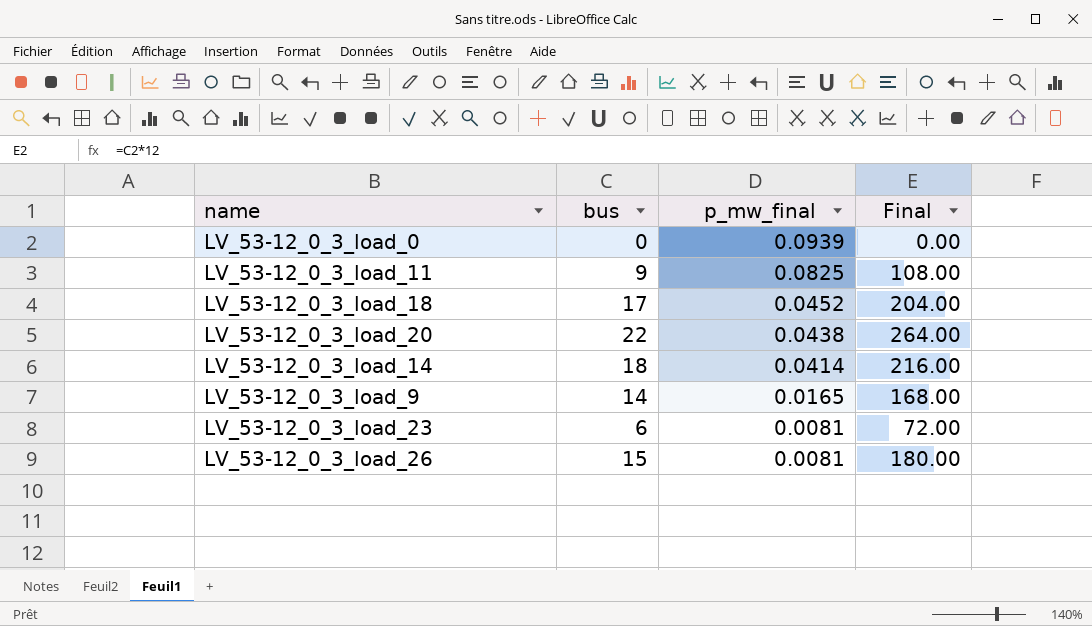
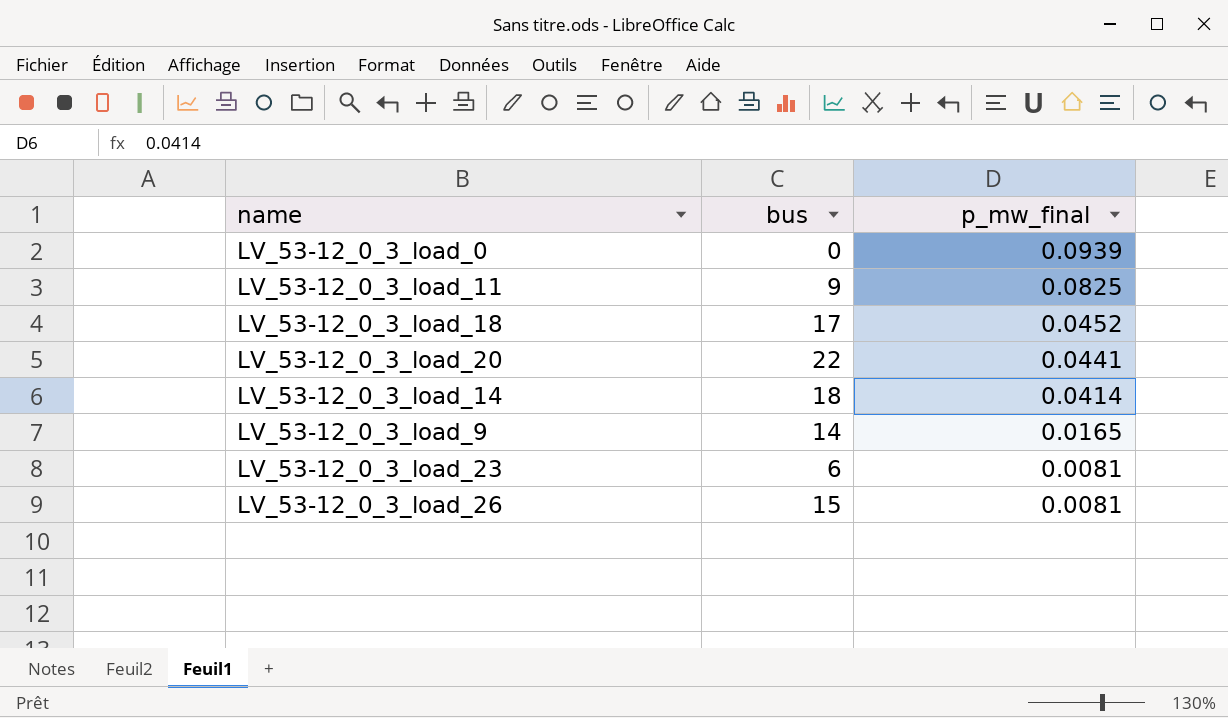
column Final | formula: [bus] * 12 -> none
LV_53-12_0_3_load_20 | p_mw_final: 0.0438 -> 0.0441

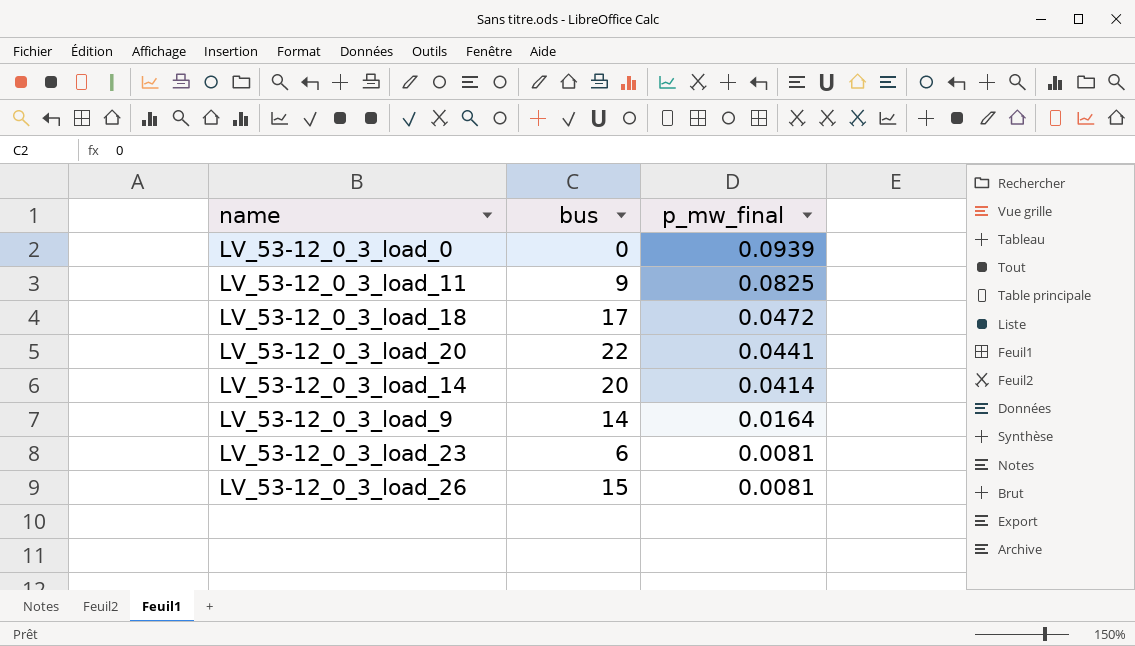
LV_53-12_0_3_load_18 | p_mw_final: 0.0452 -> 0.0472
LV_53-12_0_3_load_14 | bus: 18 -> 20
LV_53-12_0_3_load_9 | p_mw_final: 0.0165 -> 0.0164

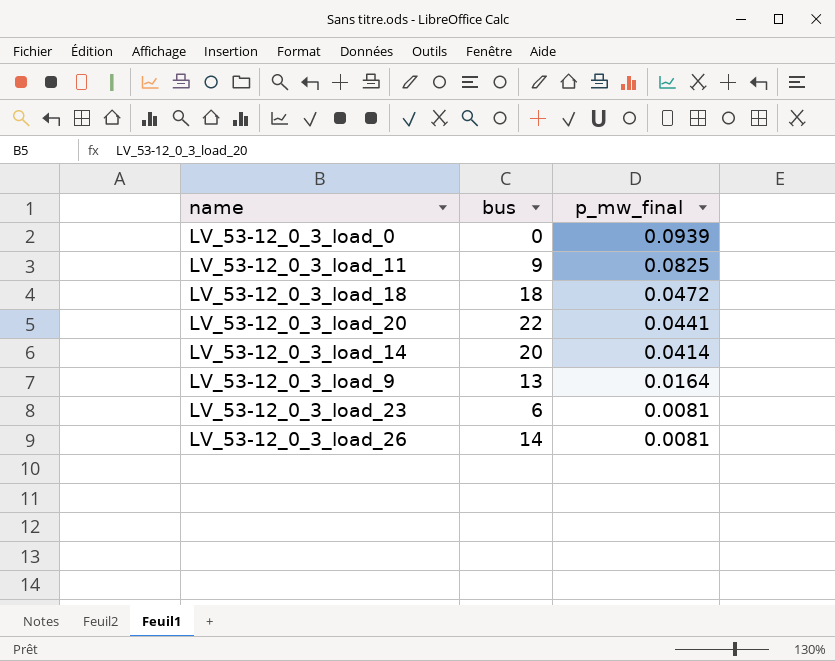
LV_53-12_0_3_load_18 | bus: 17 -> 18
LV_53-12_0_3_load_9 | bus: 14 -> 13
LV_53-12_0_3_load_26 | bus: 15 -> 14

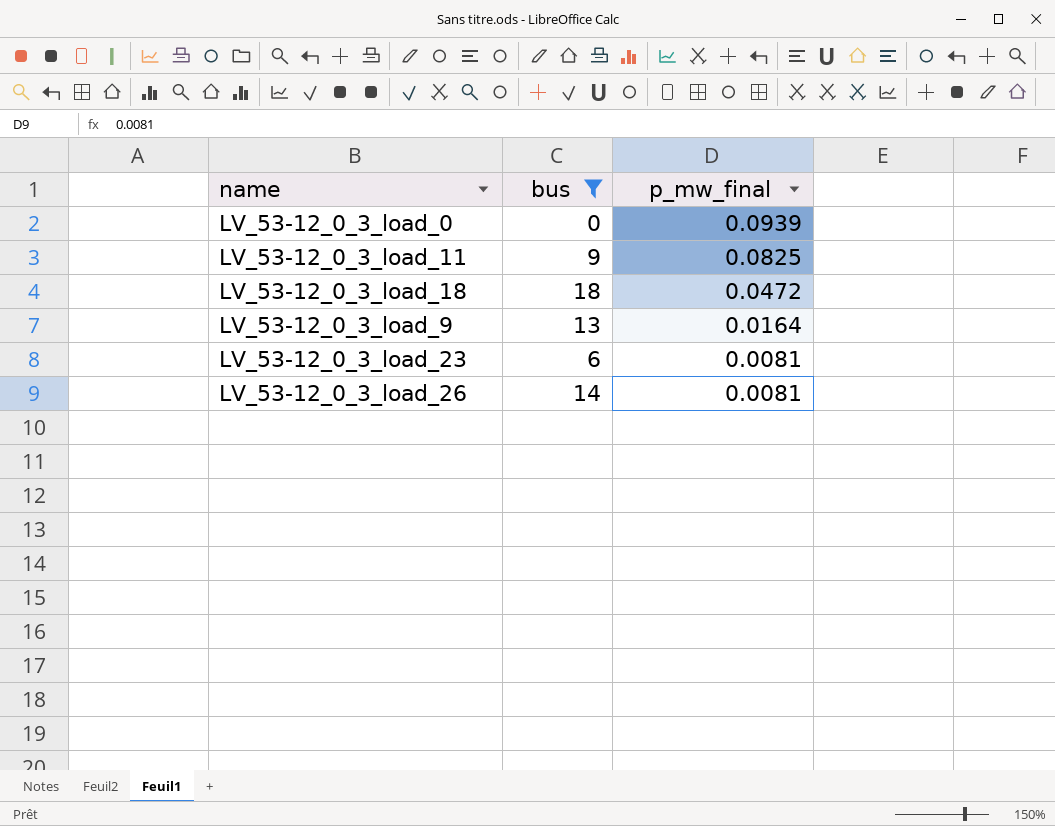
filter: none -> bus <= 18

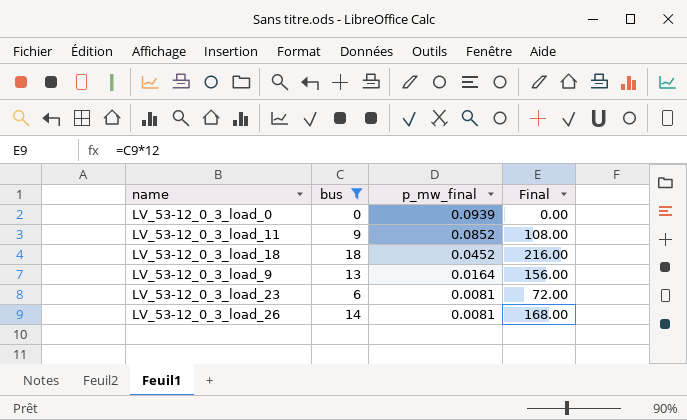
column Final | formula: none -> [bus] * 12
LV_53-12_0_3_load_11 | p_mw_final: 0.0825 -> 0.0852
LV_53-12_0_3_load_18 | p_mw_final: 0.0472 -> 0.0452

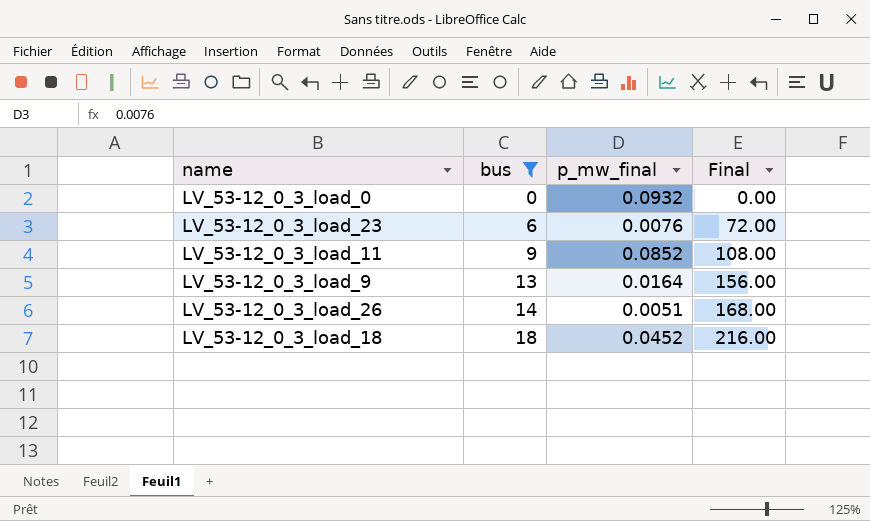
row order: p_mw_final descending -> bus ascending
LV_53-12_0_3_load_0 | p_mw_final: 0.0939 -> 0.0932
LV_53-12_0_3_load_23 | p_mw_final: 0.0081 -> 0.0076
LV_53-12_0_3_load_26 | p_mw_final: 0.0081 -> 0.0051

